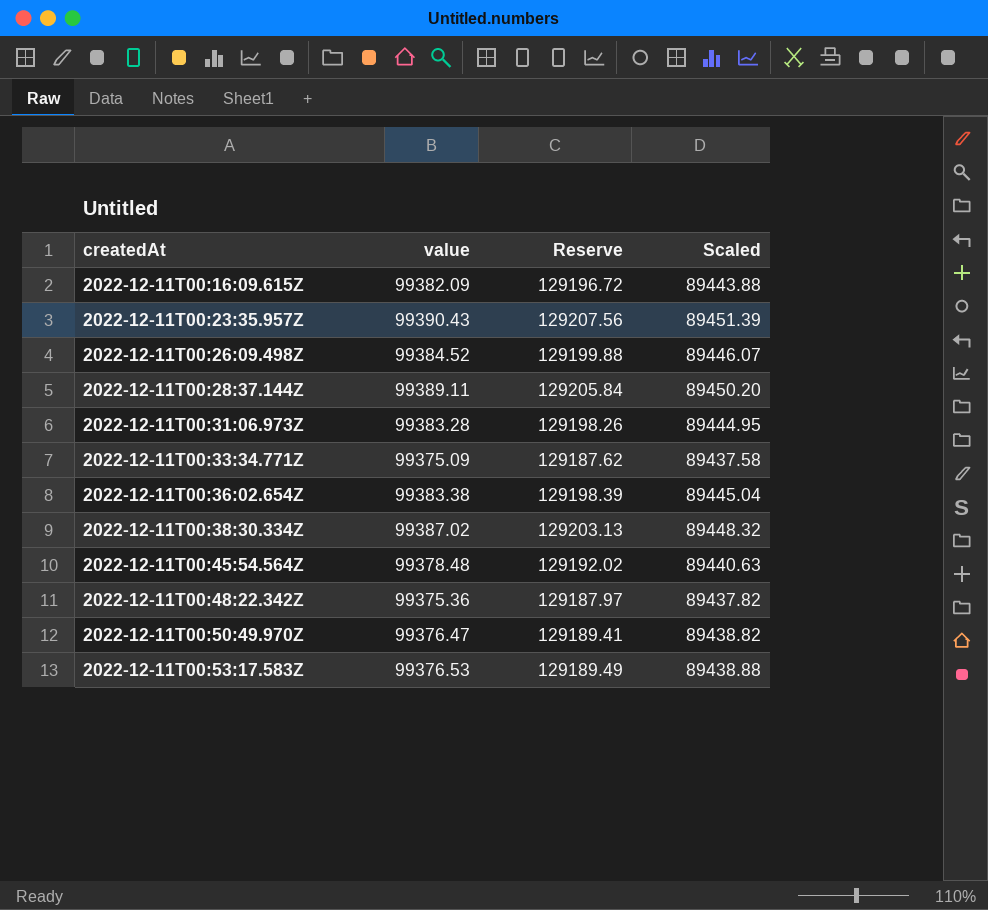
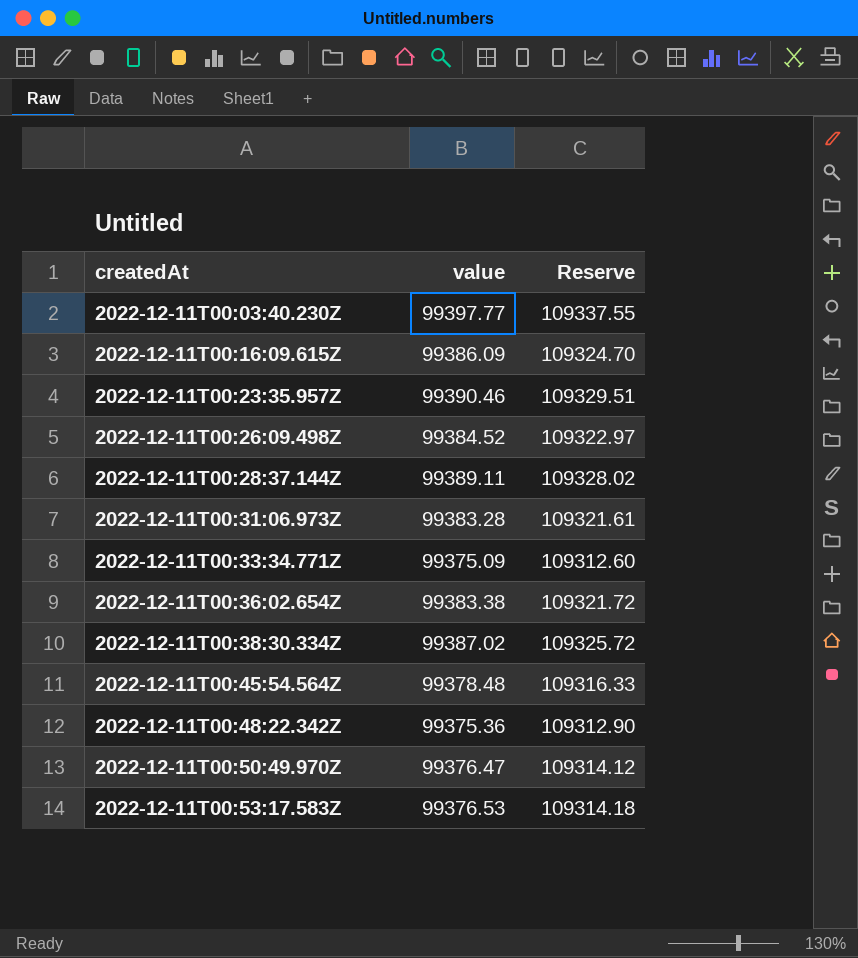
column Scaled | formula: [value] * 0.9 -> none
column Reserve | formula: [value] * 1.3 -> [value] * 1.1
row 2022-12-11T00:03:40.230Z: none -> 99397.77 | 109337.55
2022-12-11T00:16:09.615Z | value: 99382.09 -> 99386.09
2022-12-11T00:23:35.957Z | value: 99390.43 -> 99390.46

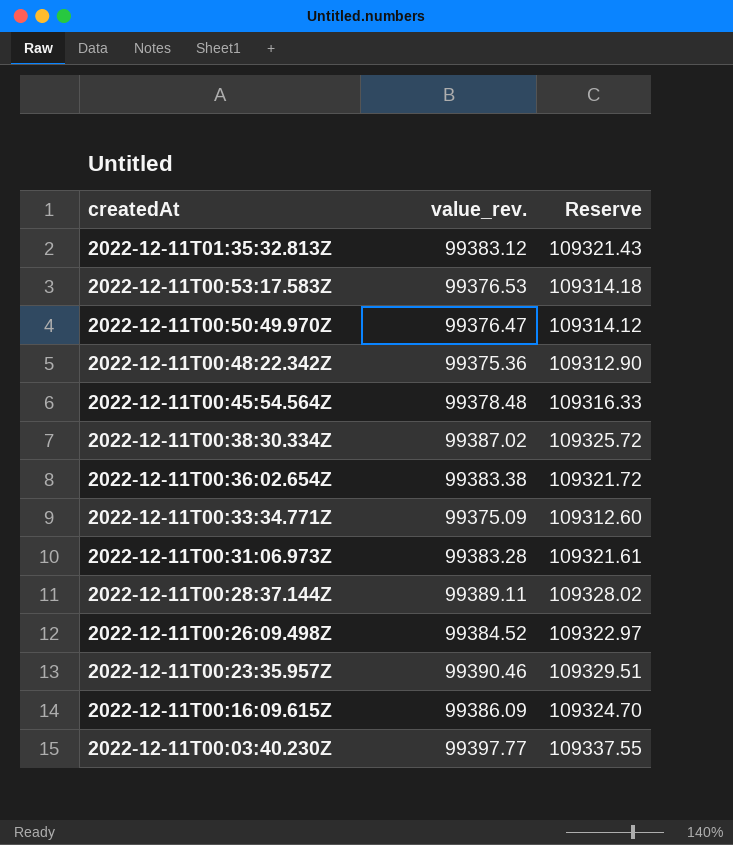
row order: createdAt ascending -> createdAt descending
column name: value -> value_rev.
row 2022-12-11T01:35:32.813Z: none -> 99383.12 | 109321.43

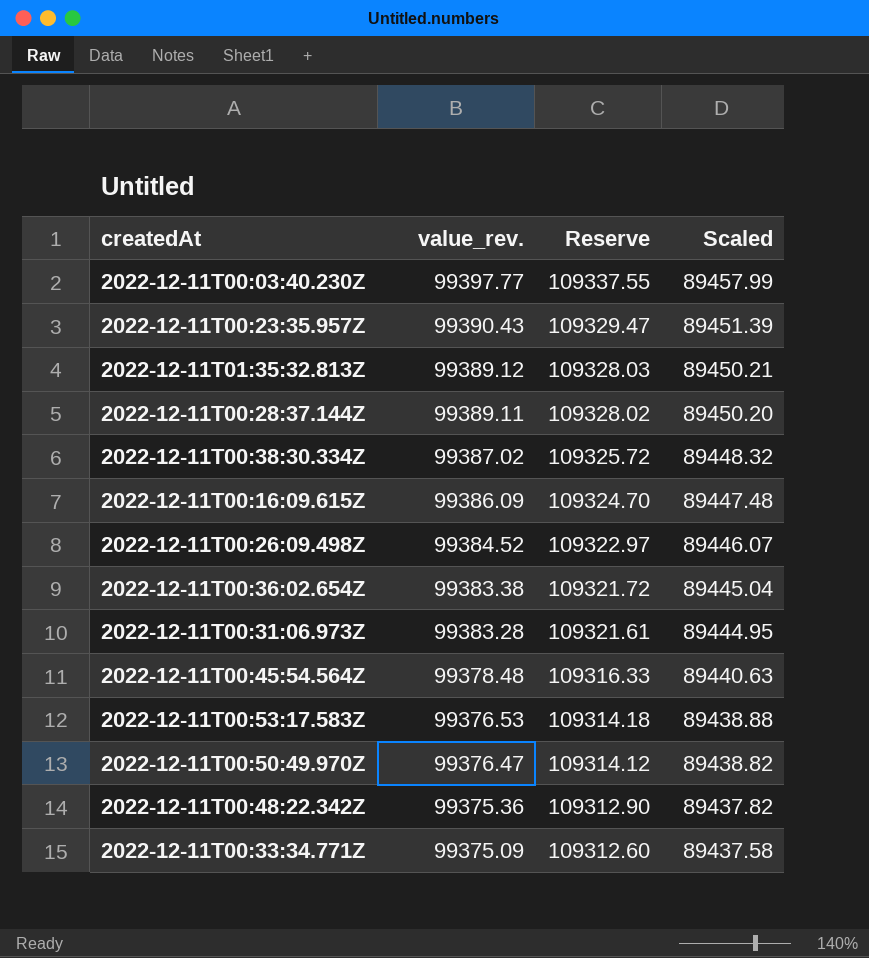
row order: createdAt descending -> value_rev. descending
column Scaled | formula: none -> [value_rev.] * 0.9
2022-12-11T00:23:35.957Z | value_rev.: 99390.46 -> 99390.43
2022-12-11T00:23:35.957Z | Reserve: 109329.51 -> 109329.47
2022-12-11T01:35:32.813Z | value_rev.: 99383.12 -> 99389.12
2022-12-11T01:35:32.813Z | Reserve: 109321.43 -> 109328.03

